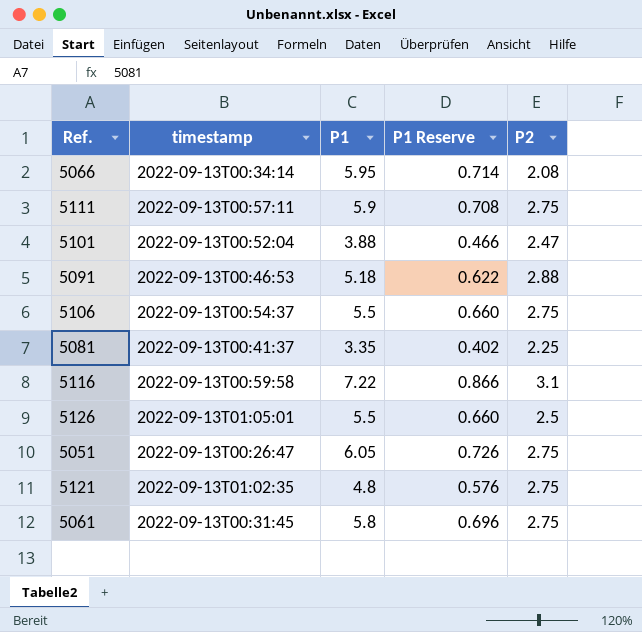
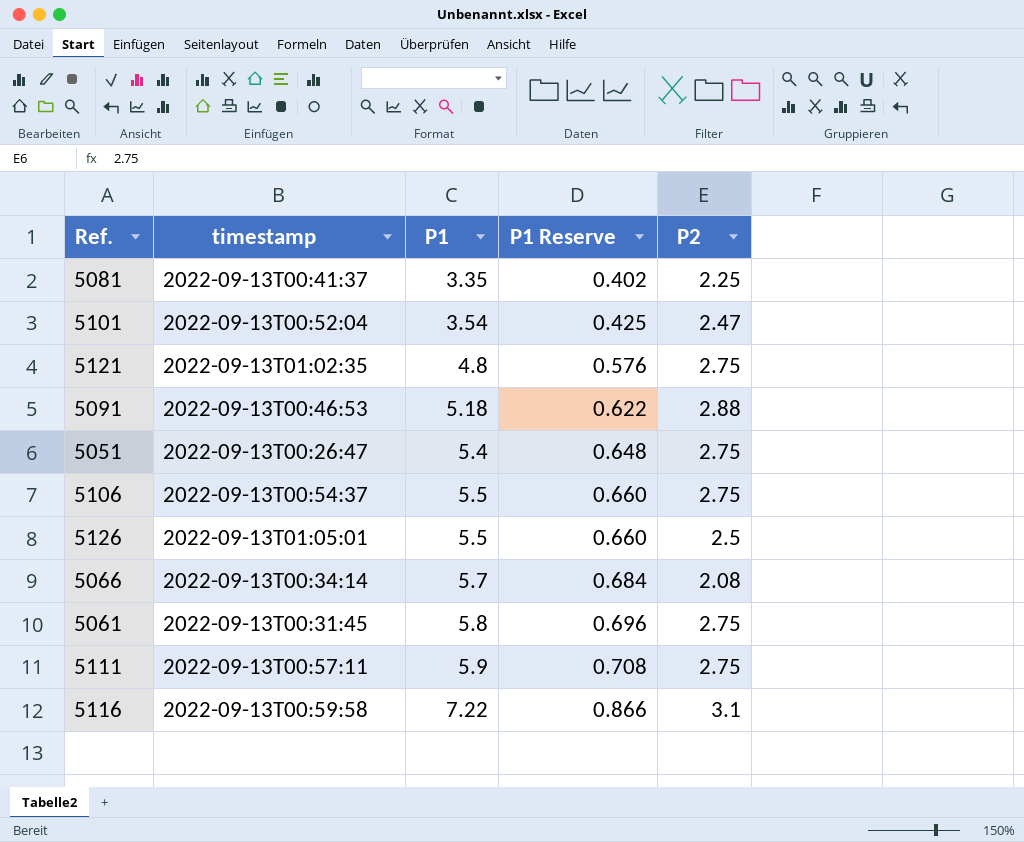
row order: none -> P1 ascending
5101 | P1: 3.88 -> 3.54
5101 | P1 Reserve: 0.466 -> 0.425
5051 | P1: 6.05 -> 5.4
5051 | P1 Reserve: 0.726 -> 0.648
5066 | P1: 5.95 -> 5.7
5066 | P1 Reserve: 0.714 -> 0.684

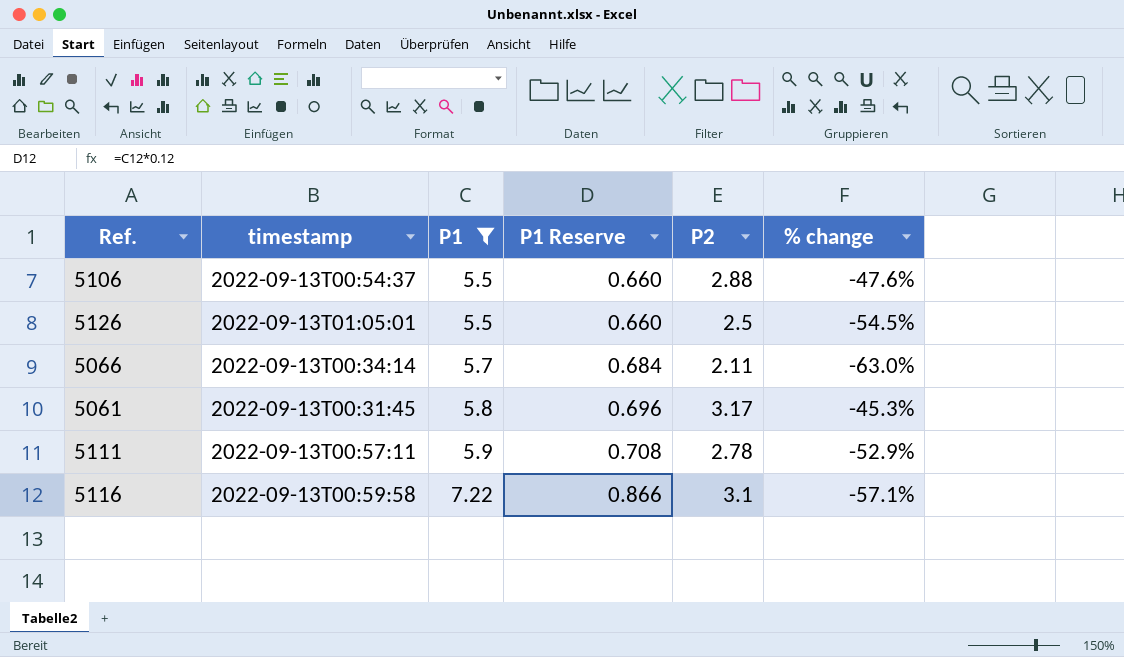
filter: none -> P1 >= 5.5
column % change | formula: none -> ([P2] - [P1]) / [P1]
5106 | P2: 2.75 -> 2.88
5066 | P2: 2.08 -> 2.11
5061 | P2: 2.75 -> 3.17
5111 | P2: 2.75 -> 2.78

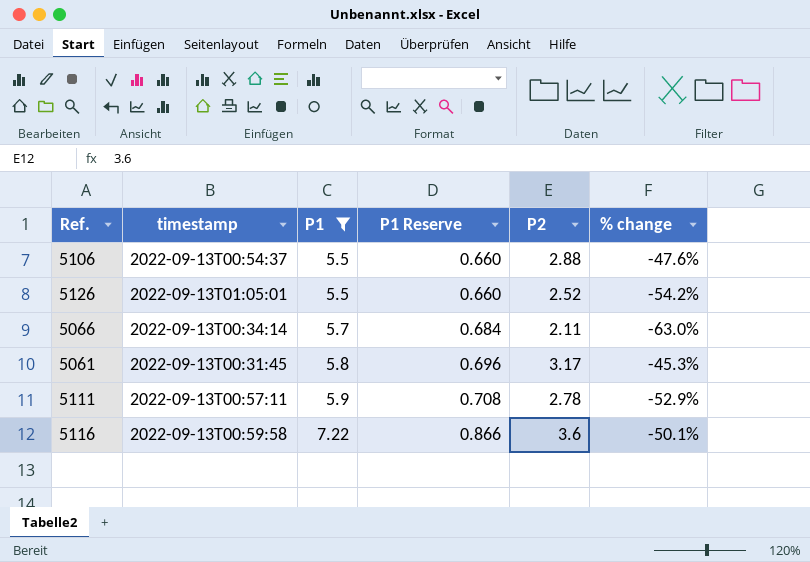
5126 | P2: 2.5 -> 2.52
5126 | % change: -54.5% -> -54.2%
5116 | P2: 3.1 -> 3.6
5116 | % change: -57.1% -> -50.1%

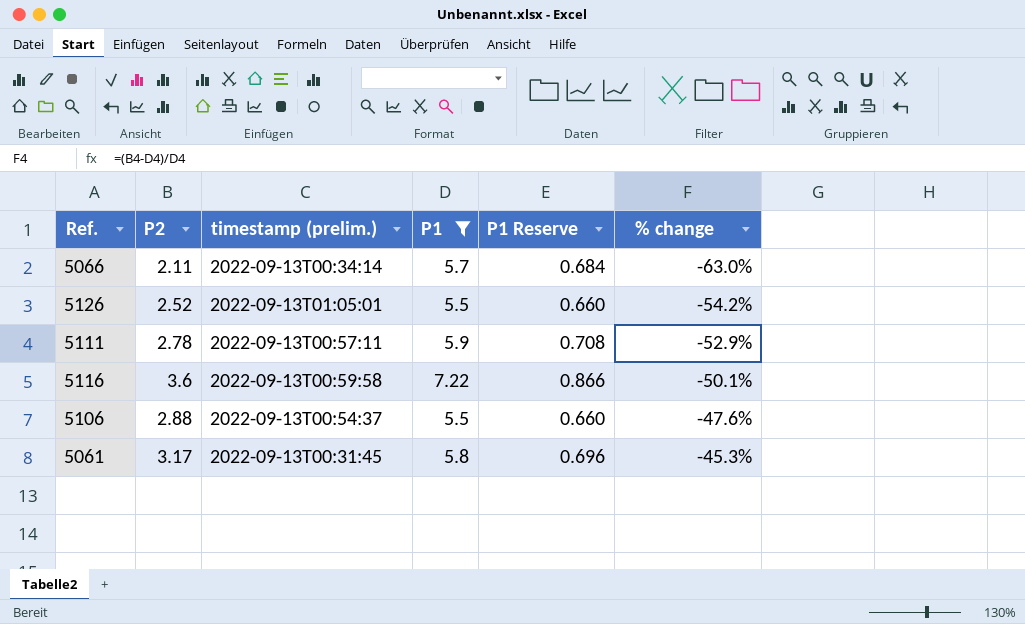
row order: P1 ascending -> % change ascending
column P2 | position: 5 -> 2
column name: timestamp -> timestamp (prelim.)

